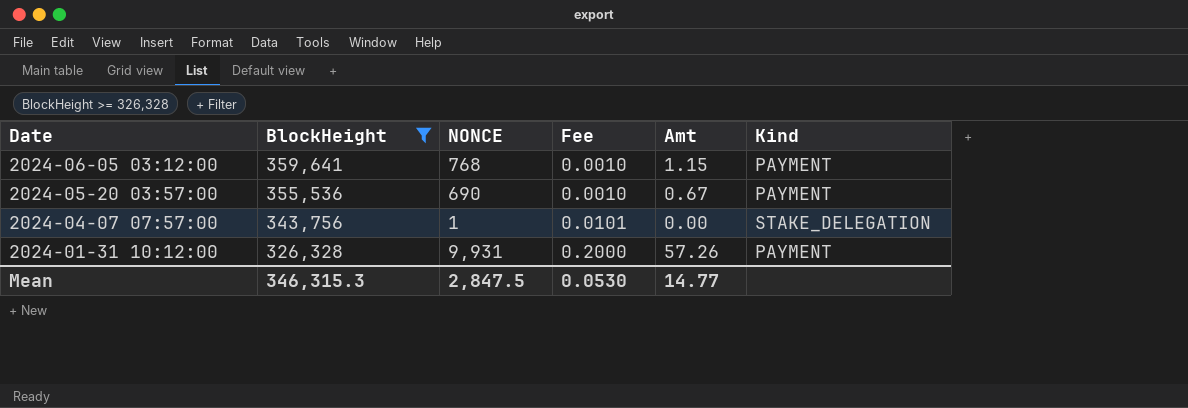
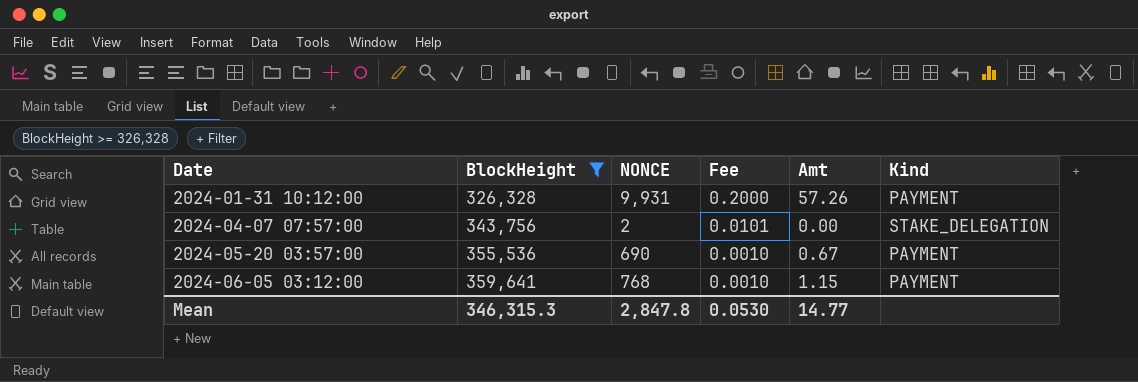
row order: Date descending -> Date ascending
2024-04-07 07:57:00 | NONCE: 1 -> 2
Mean | NONCE: 2,847.5 -> 2,847.8

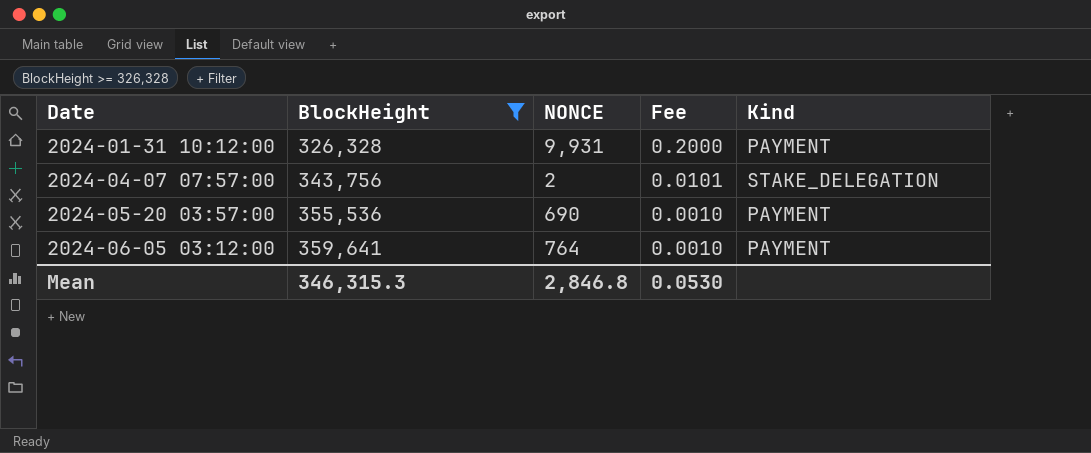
column Amt | position: 5 -> none
2024-06-05 03:12:00 | NONCE: 768 -> 764
Mean | NONCE: 2,847.8 -> 2,846.8

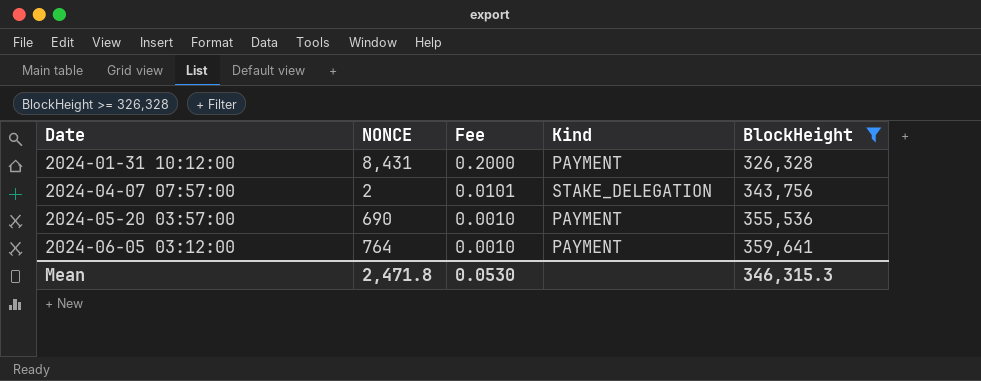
column BlockHeight | position: 2 -> 5
2024-01-31 10:12:00 | NONCE: 9,931 -> 8,431
Mean | NONCE: 2,846.8 -> 2,471.8

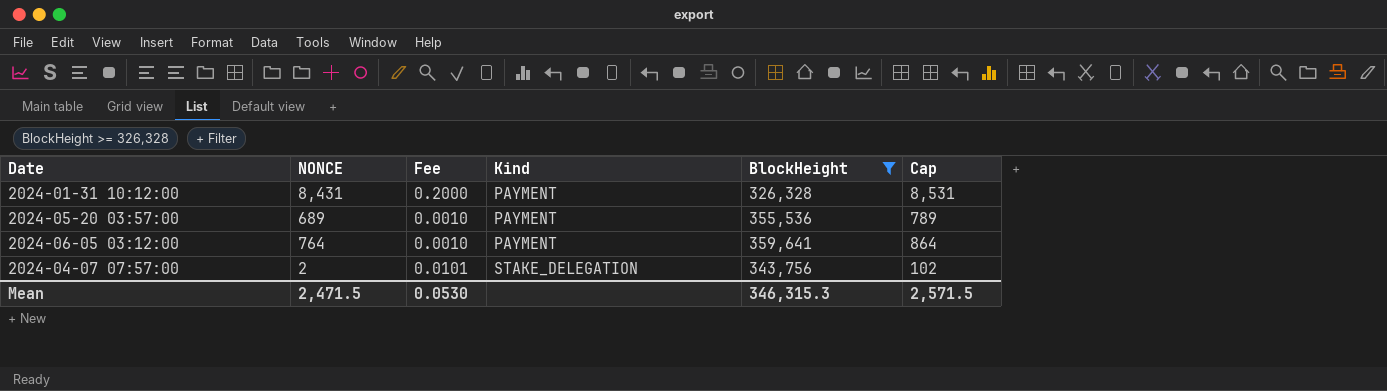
row order: Date ascending -> Kind ascending
column Cap | formula: none -> [NONCE] + 100
2024-05-20 03:57:00 | NONCE: 690 -> 689
Mean | NONCE: 2,471.8 -> 2,471.5

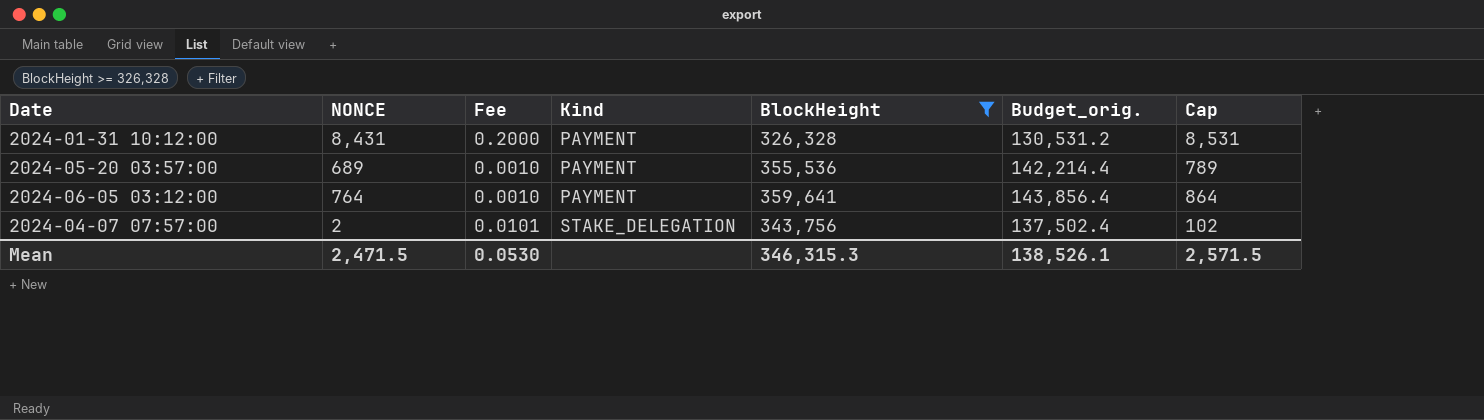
column Budget_orig. | formula: none -> [BlockHeight] * 0.4

